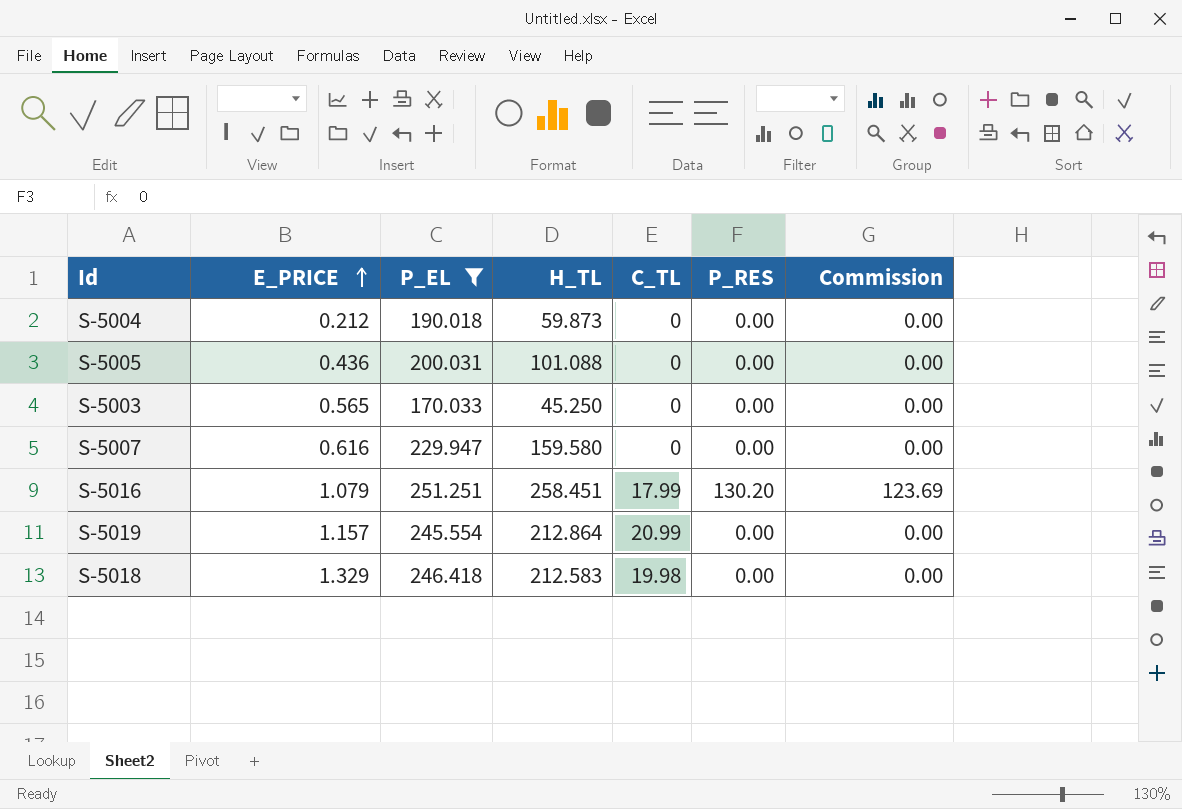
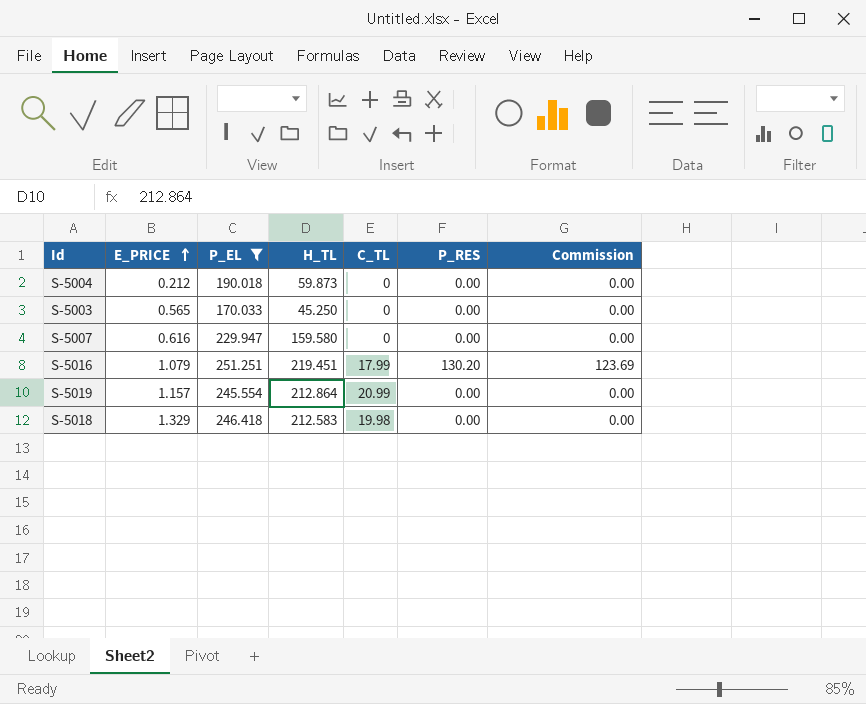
row S-5005: 0.436 | 200.031 | 101.088 | 0 | 0.00 | 0.00 -> none
S-5016 | H_TL: 258.451 -> 219.451

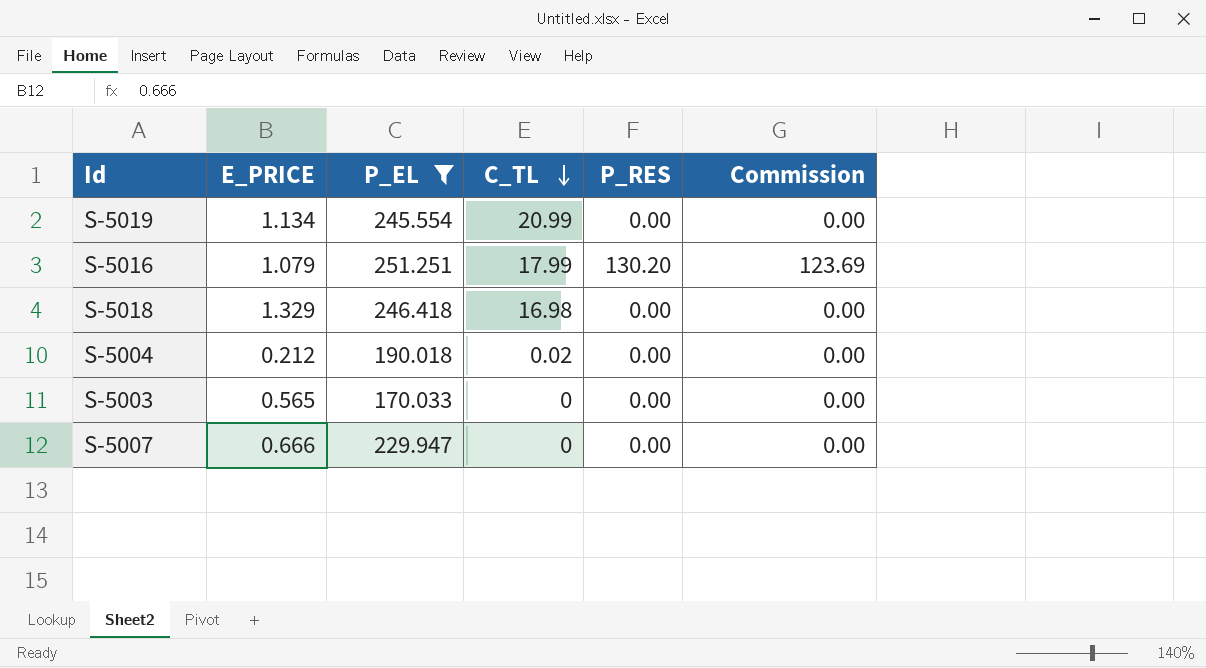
row order: E_PRICE ascending -> C_TL descending
column H_TL | position: 4 -> none
S-5019 | E_PRICE: 1.157 -> 1.134
S-5018 | C_TL: 19.98 -> 16.98
S-5004 | C_TL: 0 -> 0.02
S-5007 | E_PRICE: 0.616 -> 0.666

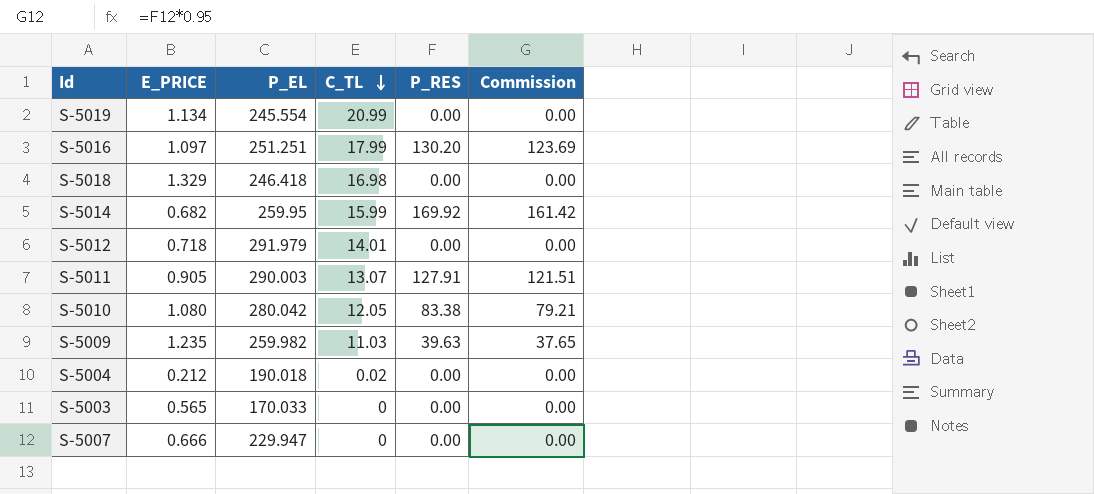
filter: P_EL <= 251.251 -> none
S-5016 | E_PRICE: 1.079 -> 1.097

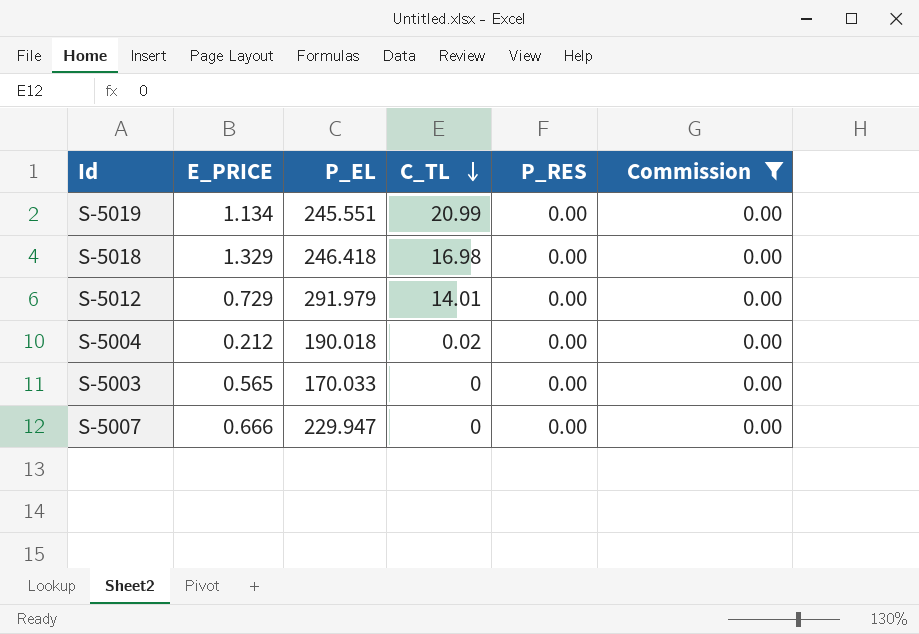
filter: none -> Commission = 0.00
S-5019 | P_EL: 245.554 -> 245.551
S-5012 | E_PRICE: 0.718 -> 0.729

